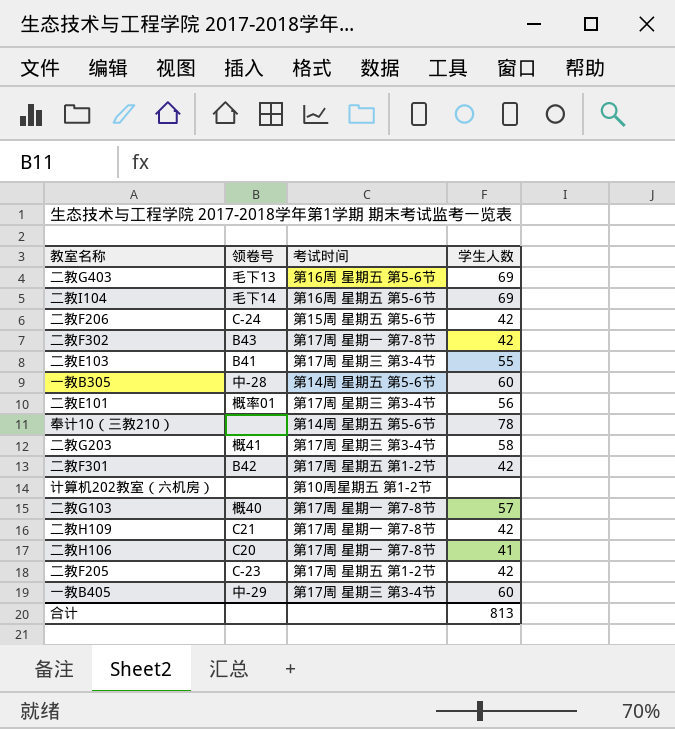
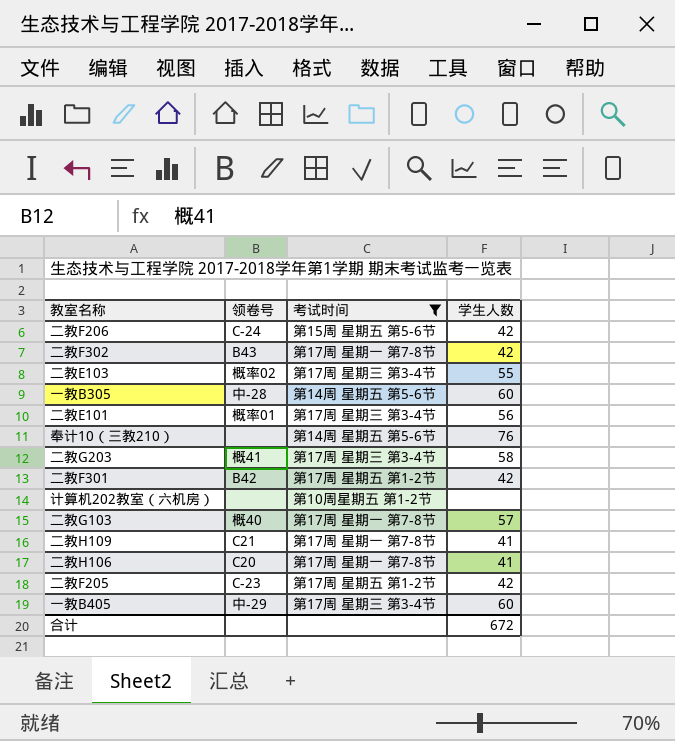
filter: none -> 考试时间 != 第16周 星期五 第5-6节
二教E103 | 领卷号: B41 -> 概率02
奉计10（三教210） | 学生人数: 78 -> 76
二教H109 | 学生人数: 42 -> 41
合计 | 学生人数: 813 -> 672

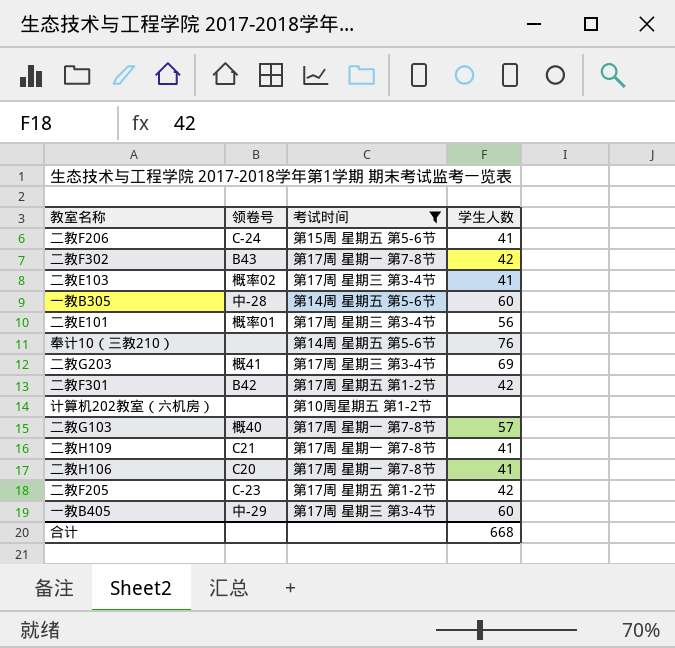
二教F206 | 学生人数: 42 -> 41
二教E103 | 学生人数: 55 -> 41
二教G203 | 学生人数: 58 -> 69
合计 | 学生人数: 672 -> 668

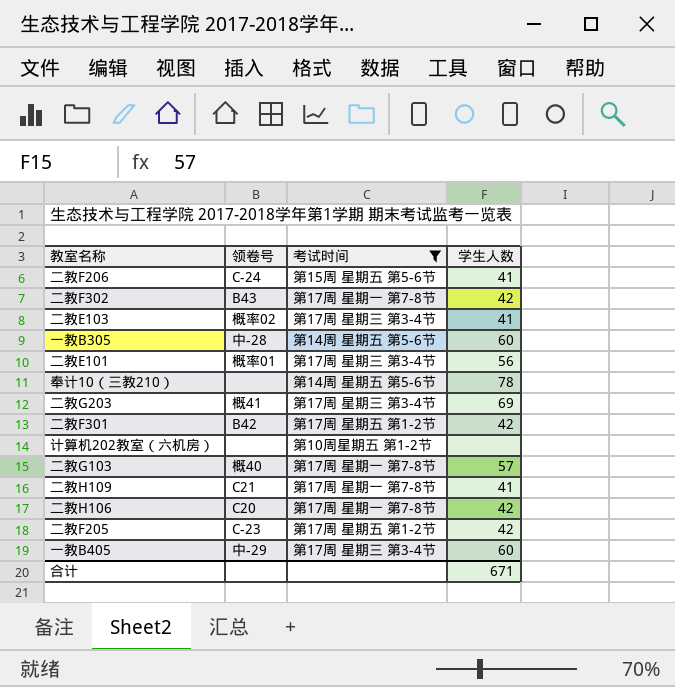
奉计10（三教210） | 学生人数: 76 -> 78
二教H106 | 学生人数: 41 -> 42
合计 | 学生人数: 668 -> 671

